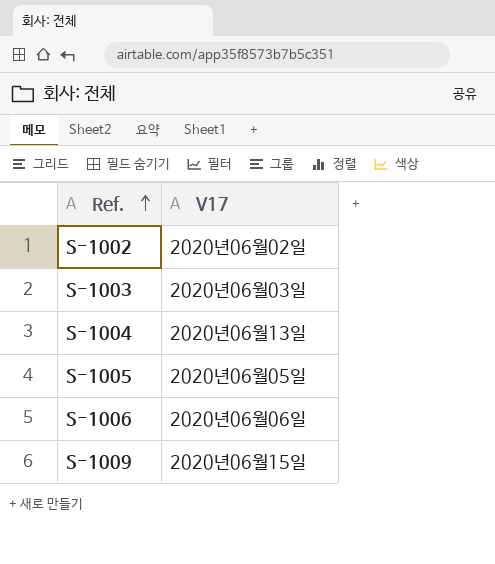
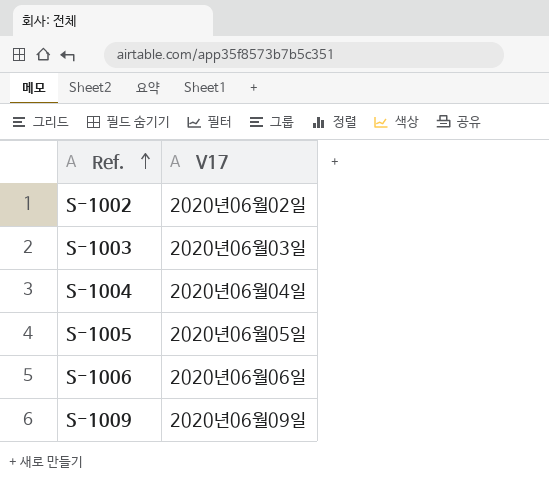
S-1004 | V17: 2020년06월13일 -> 2020년06월04일
S-1009 | V17: 2020년06월15일 -> 2020년06월09일

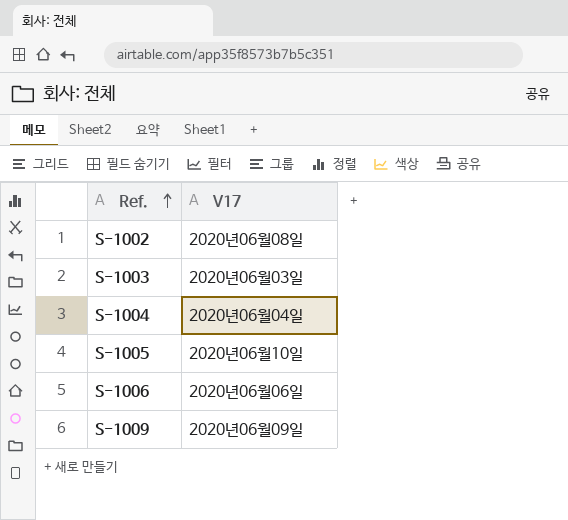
S-1002 | V17: 2020년06월02일 -> 2020년06월08일
S-1005 | V17: 2020년06월05일 -> 2020년06월10일

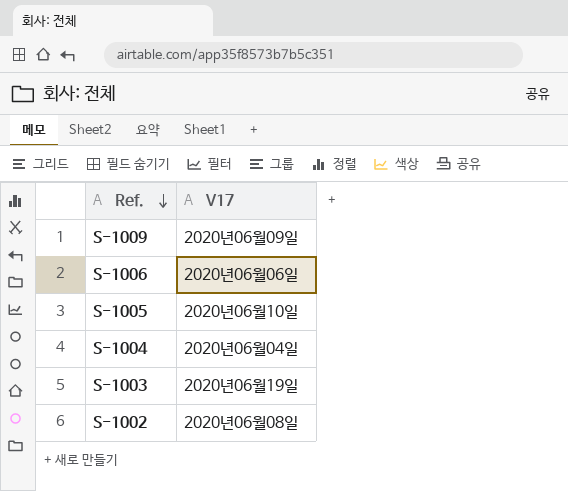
row order: Ref. ascending -> Ref. descending
S-1003 | V17: 2020년06월03일 -> 2020년06월19일

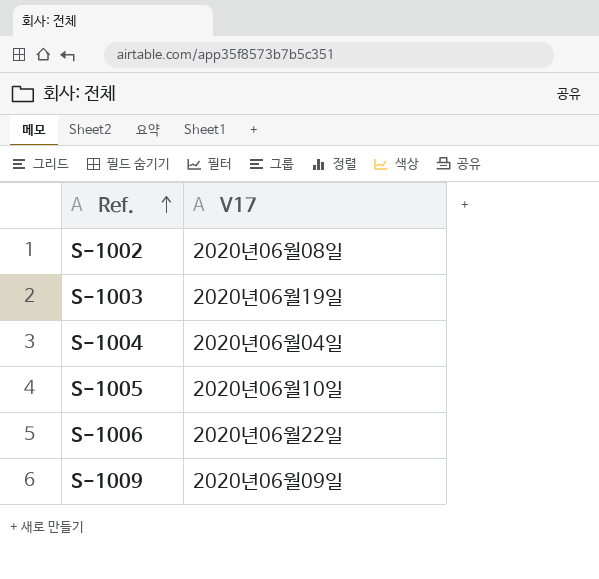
row order: Ref. descending -> Ref. ascending
S-1006 | V17: 2020년06월06일 -> 2020년06월22일

